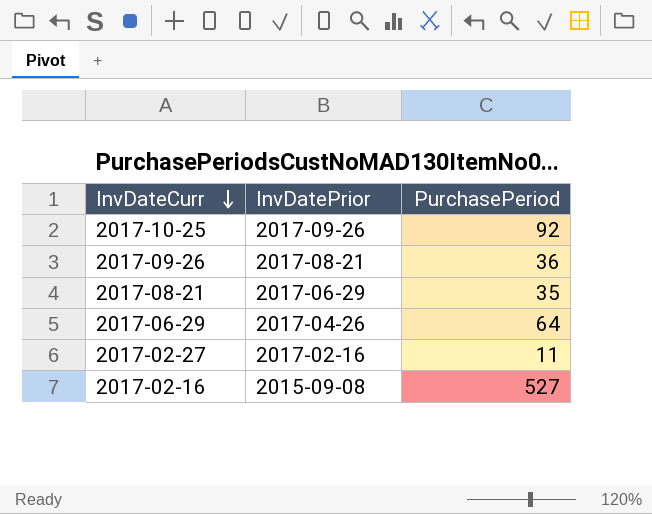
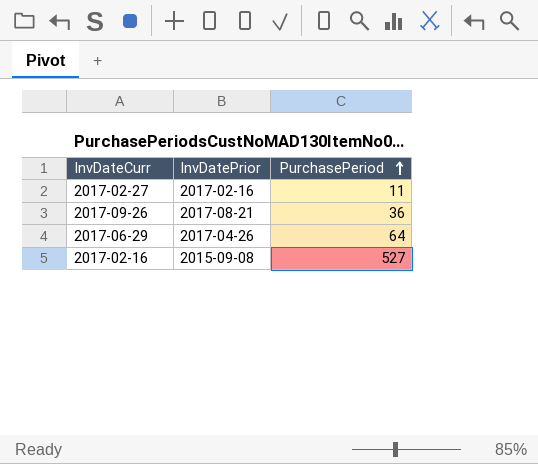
row order: InvDateCurr descending -> PurchasePeriod ascending
row 2017-10-25: 2017-09-26 | 92 -> none
row 2017-08-21: 2017-06-29 | 35 -> none

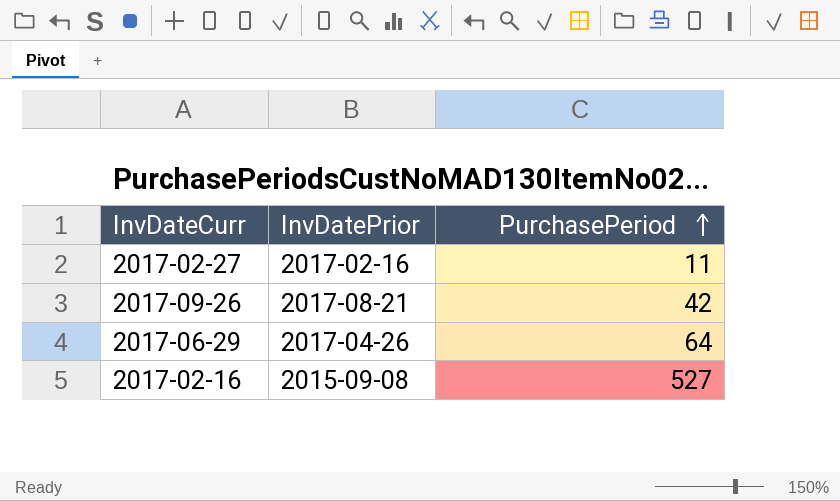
2017-09-26 | PurchasePeriod: 36 -> 42

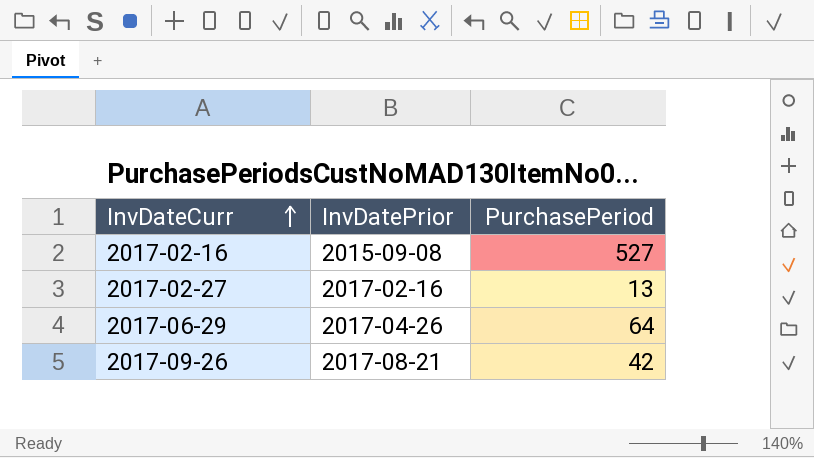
row order: PurchasePeriod ascending -> InvDateCurr ascending
2017-02-27 | PurchasePeriod: 11 -> 13

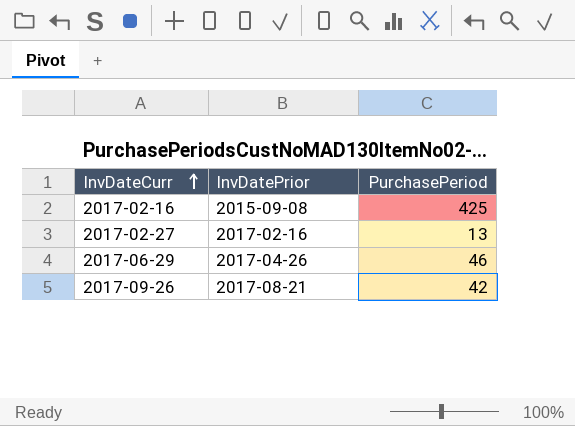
2017-02-16 | PurchasePeriod: 527 -> 425
2017-06-29 | PurchasePeriod: 64 -> 46

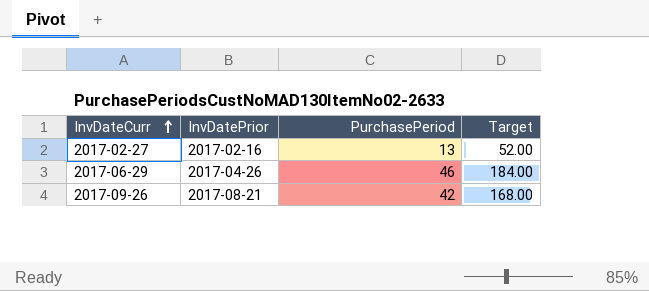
column Target | formula: none -> [PurchasePeriod] * 4
row 2017-02-16: 2015-09-08 | 425 -> none

